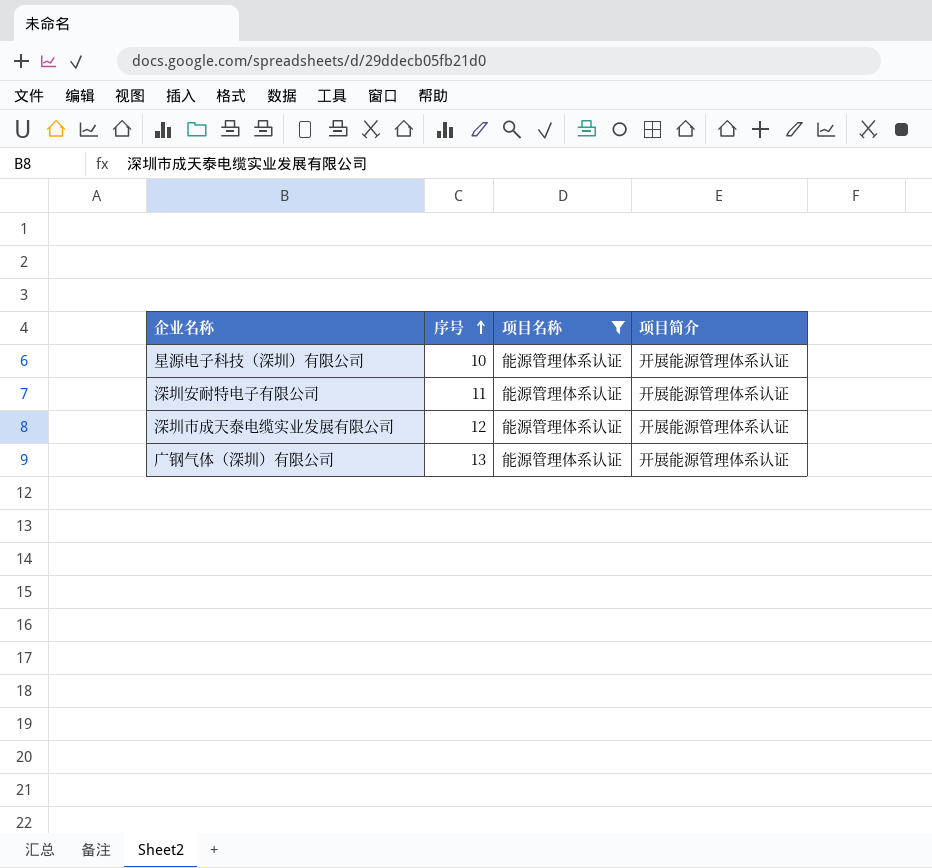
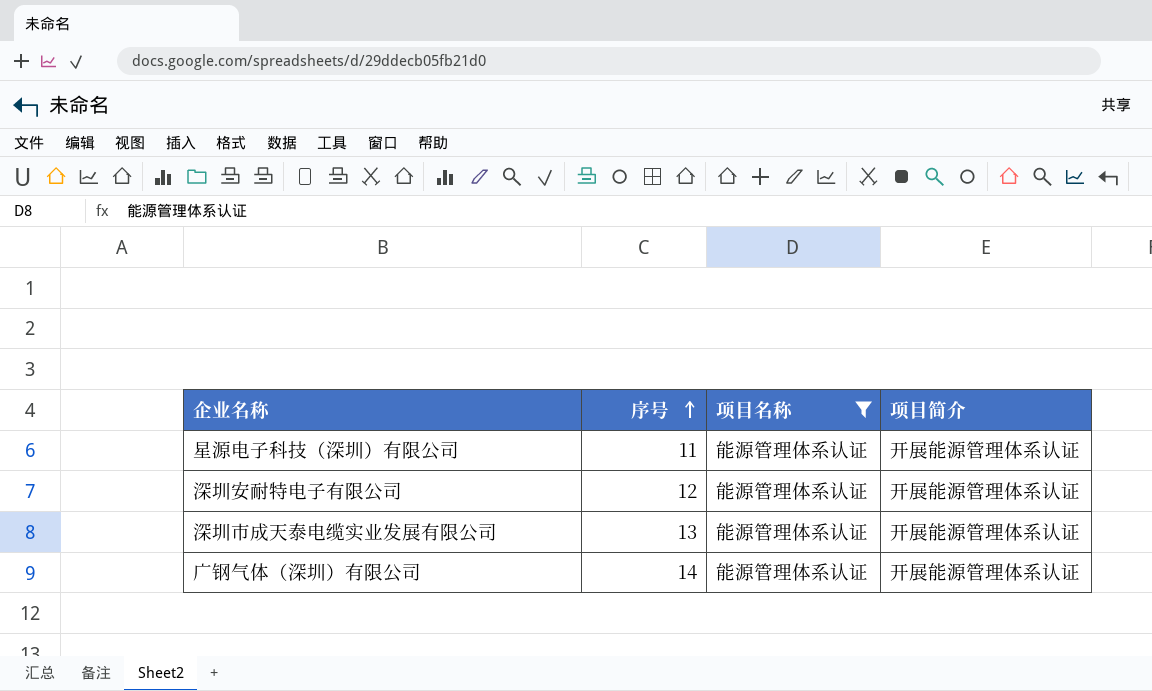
星源电子科技（深圳）有限公司 | 序号: 10 -> 11
深圳安耐特电子有限公司 | 序号: 11 -> 12
深圳市成天泰电缆实业发展有限公司 | 序号: 12 -> 13
广钢气体（深圳）有限公司 | 序号: 13 -> 14

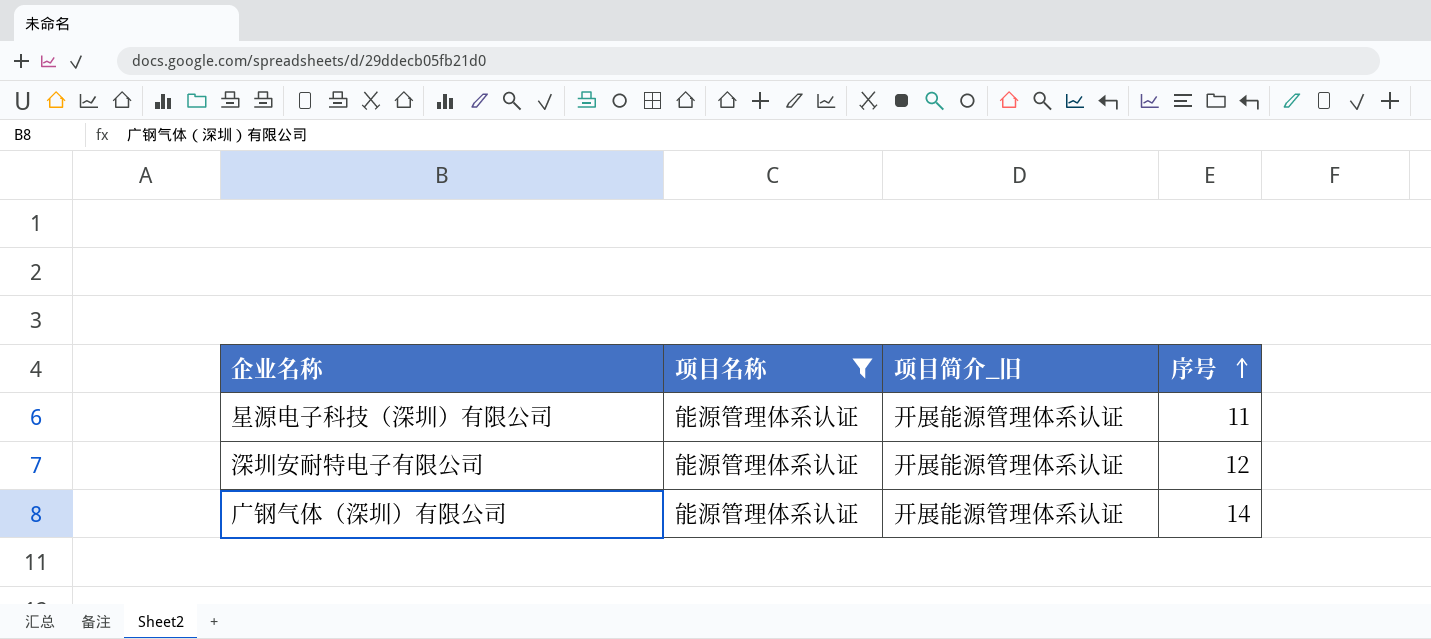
column name: 项目简介 -> 项目简介_旧
column 序号 | position: 2 -> 4
row 深圳市成天泰电缆实业发展有限公司: 13 | 能源管理体系认证 | 开展能源管理体系认证 -> none

